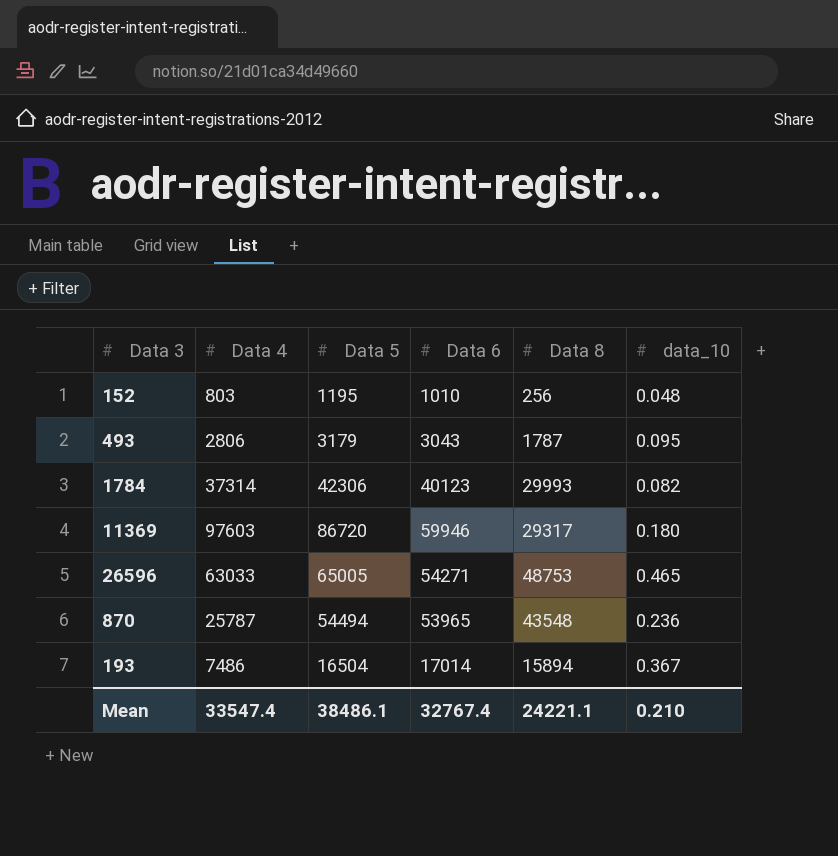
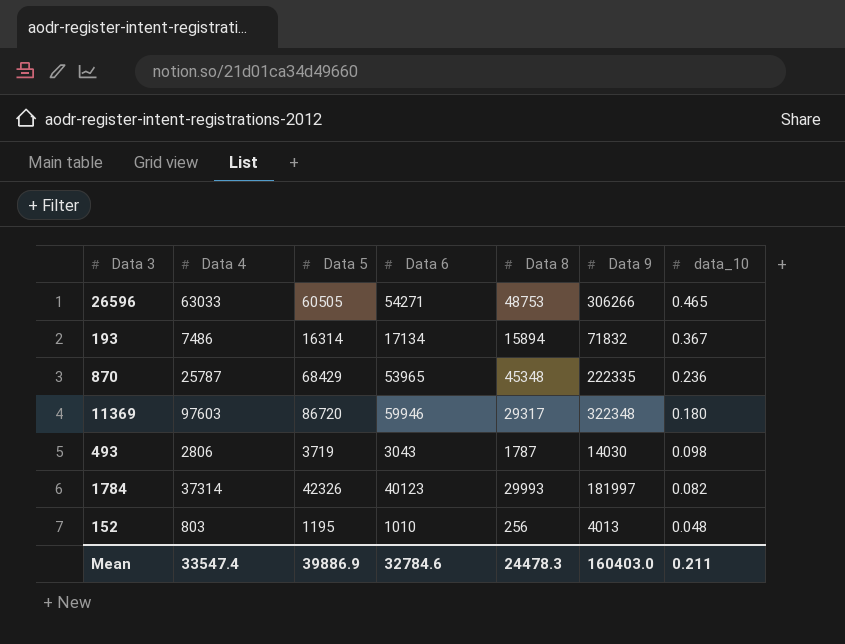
row order: none -> data_10 descending
column Data 9 | position: none -> 6
26596 | Data 5: 65005 -> 60505
193 | Data 5: 16504 -> 16314
193 | Data 6: 17014 -> 17134
870 | Data 5: 54494 -> 68429
870 | Data 8: 43548 -> 45348
493 | Data 5: 3179 -> 3719
493 | data_10: 0.095 -> 0.098
1784 | Data 5: 42306 -> 42326
Mean | Data 5: 38486.1 -> 39886.9
Mean | Data 6: 32767.4 -> 32784.6
Mean | Data 8: 24221.1 -> 24478.3
Mean | data_10: 0.210 -> 0.211

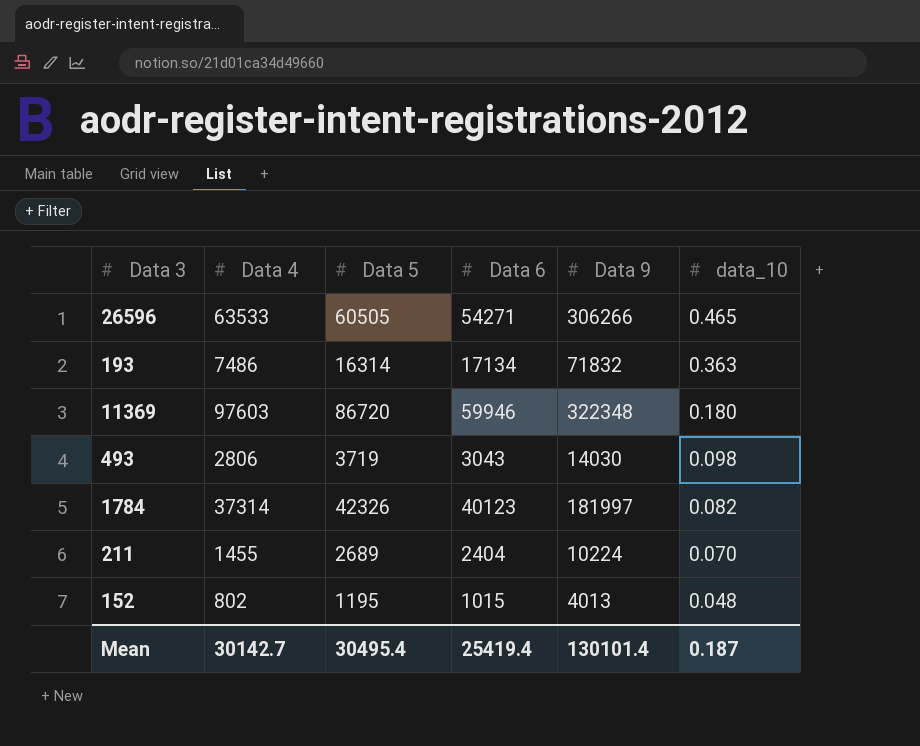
column Data 8 | position: 5 -> none
row 870: 25787 | 68429 | 53965 | 45348 | 222335 | 0.236 -> none
26596 | Data 4: 63033 -> 63533
193 | data_10: 0.367 -> 0.363
row 211: none -> 1455 | 2689 | 2404 | 10224 | 0.070
152 | Data 4: 803 -> 802
152 | Data 6: 1010 -> 1015
Mean | Data 4: 33547.4 -> 30142.7
Mean | Data 5: 39886.9 -> 30495.4
Mean | Data 6: 32784.6 -> 25419.4
Mean | Data 9: 160403.0 -> 130101.4
Mean | data_10: 0.211 -> 0.187

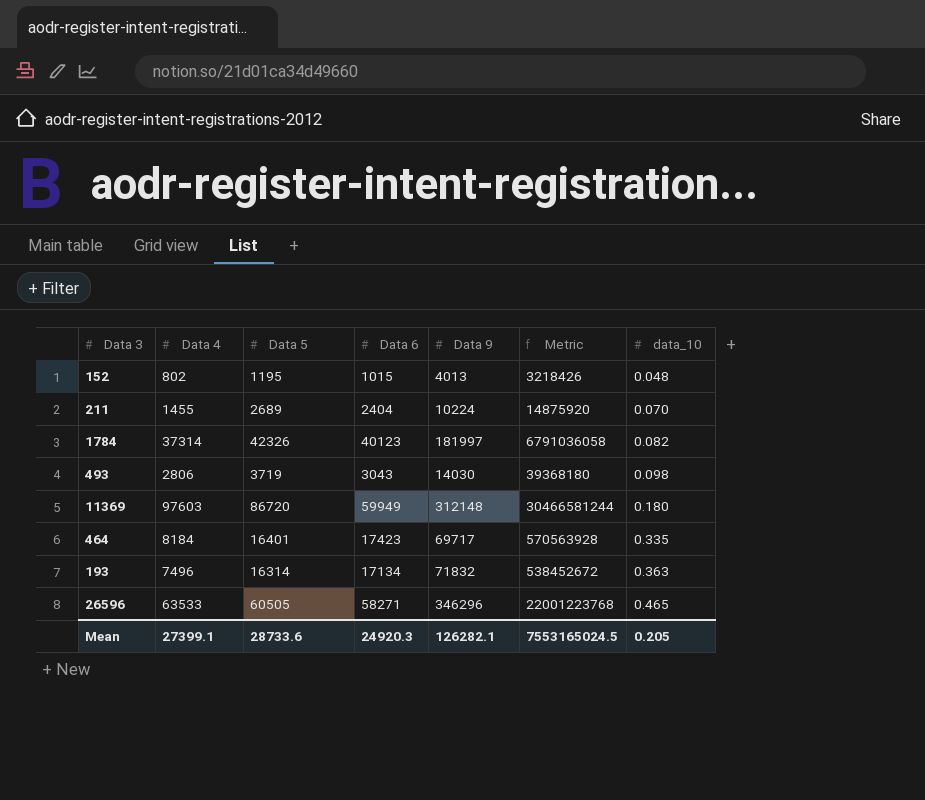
row order: data_10 descending -> data_10 ascending
column Metric | formula: none -> [Data 4] * [Data 9]
11369 | Data 6: 59946 -> 59949
11369 | Data 9: 322348 -> 312148
row 464: none -> 8184 | 16401 | 17423 | 69717 | 570563928 | 0.335
193 | Data 4: 7486 -> 7496
26596 | Data 6: 54271 -> 58271
26596 | Data 9: 306266 -> 346296
Mean | Data 4: 30142.7 -> 27399.1
Mean | Data 5: 30495.4 -> 28733.6
Mean | Data 6: 25419.4 -> 24920.3
Mean | Data 9: 130101.4 -> 126282.1
Mean | data_10: 0.187 -> 0.205

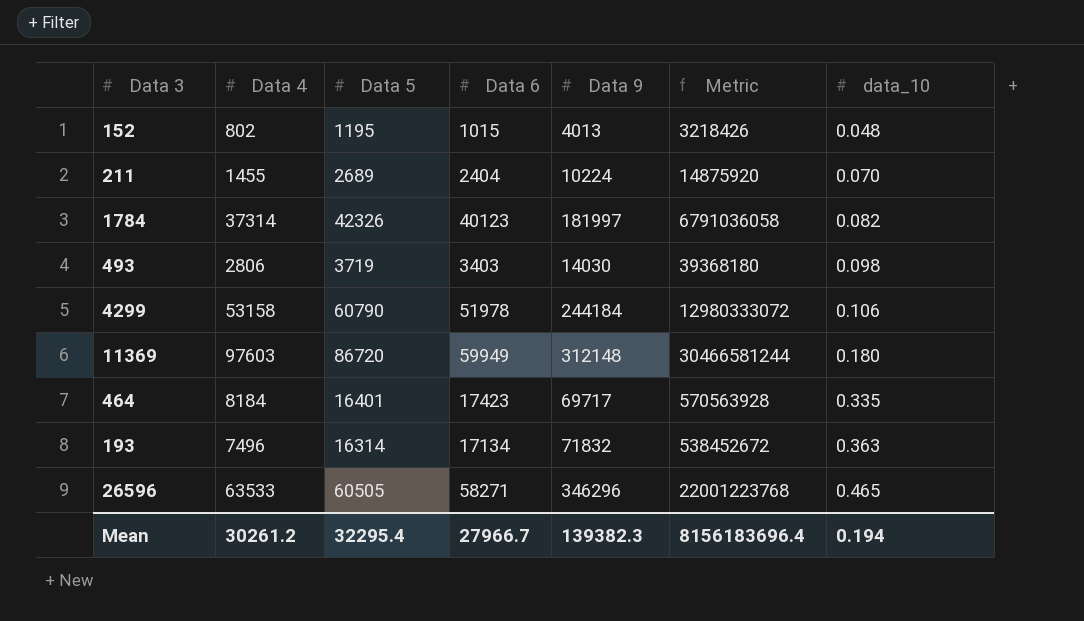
493 | Data 6: 3043 -> 3403
row 4299: none -> 53158 | 60790 | 51978 | 244184 | 12980333072 | 0.106
Mean | Data 4: 27399.1 -> 30261.2
Mean | Data 5: 28733.6 -> 32295.4
Mean | Data 6: 24920.3 -> 27966.7
Mean | Data 9: 126282.1 -> 139382.3
Mean | Metric: 7553165024.5 -> 8156183696.4
Mean | data_10: 0.205 -> 0.194

